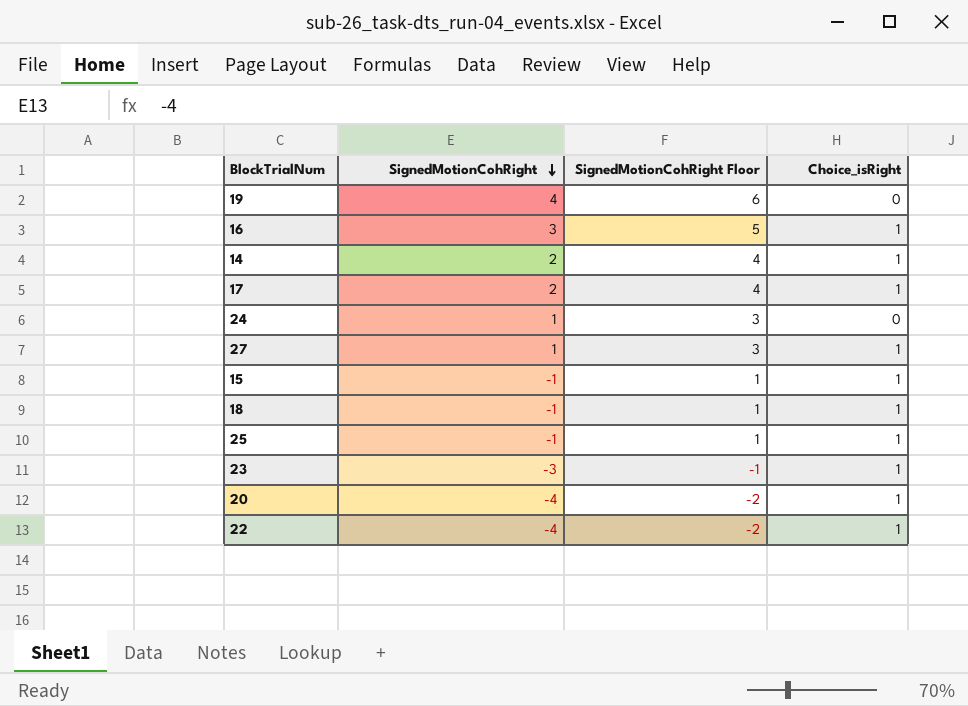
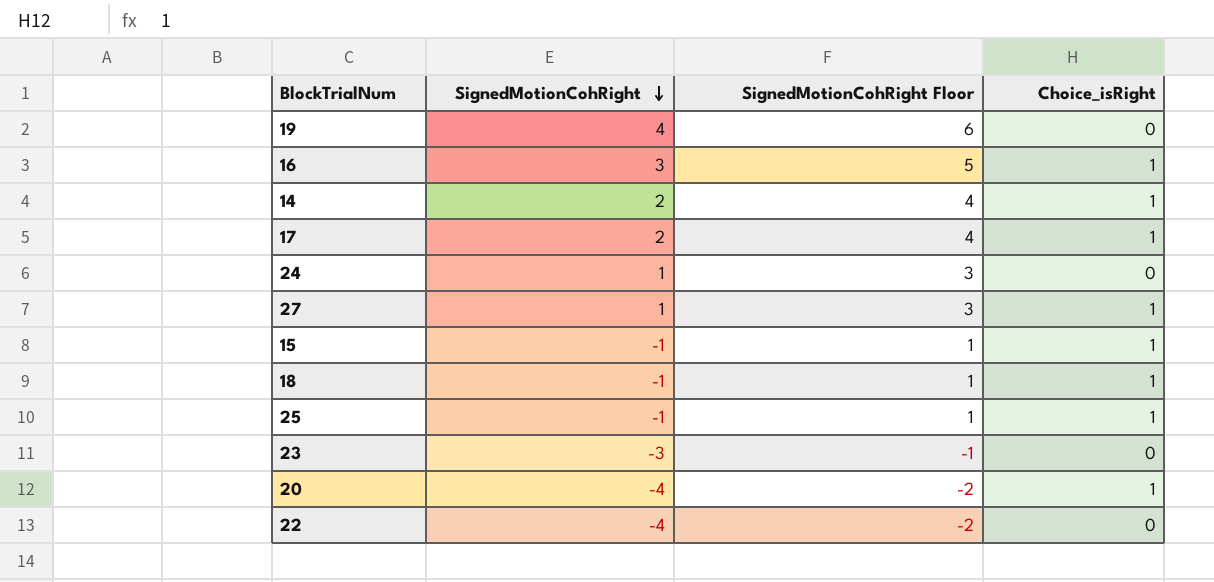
23 | Choice_isRight: 1 -> 0
22 | Choice_isRight: 1 -> 0

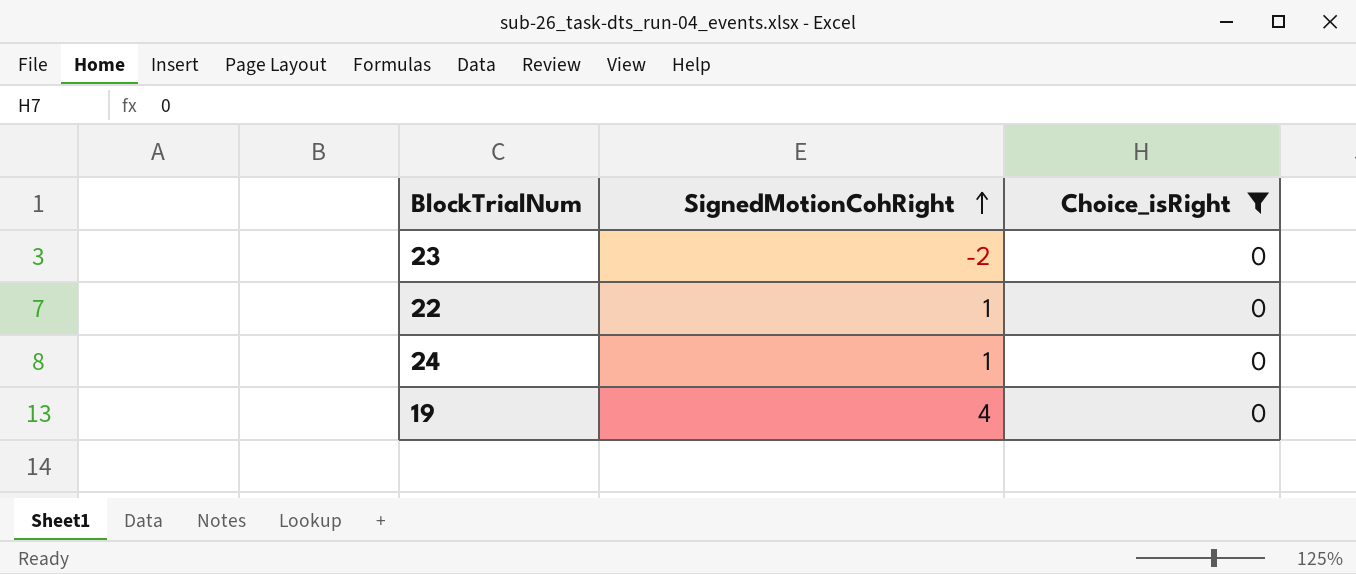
filter: none -> Choice_isRight = 0
row order: SignedMotionCohRight descending -> SignedMotionCohRight ascending
column SignedMotionCohRight Floor | formula: [SignedMotionCohRight] + 2 -> none
23 | SignedMotionCohRight: -3 -> -2
22 | SignedMotionCohRight: -4 -> 1

